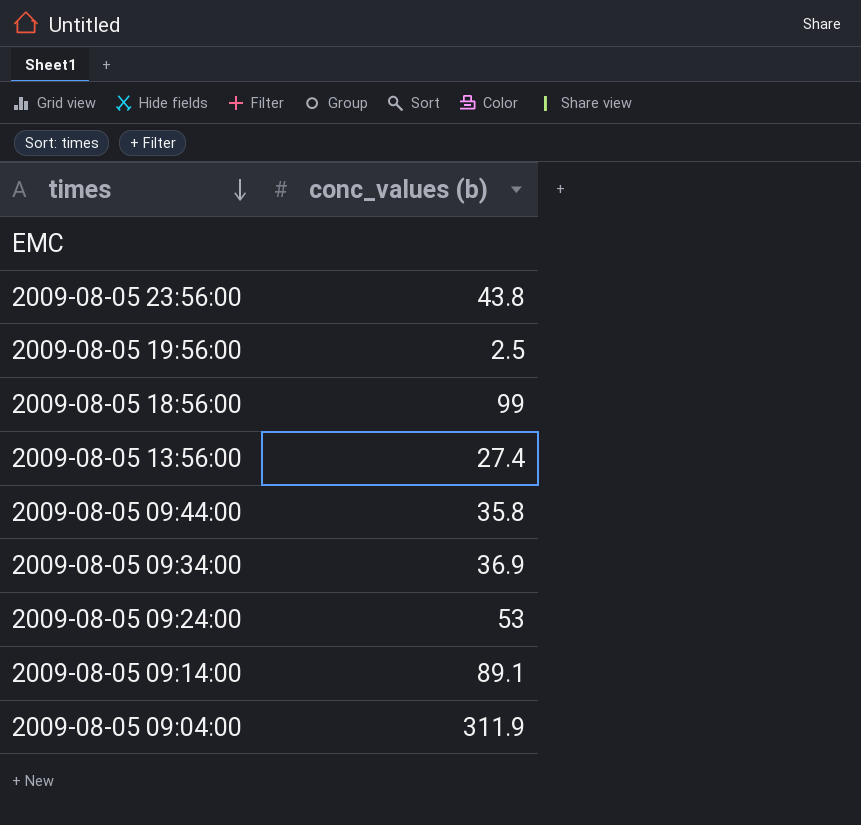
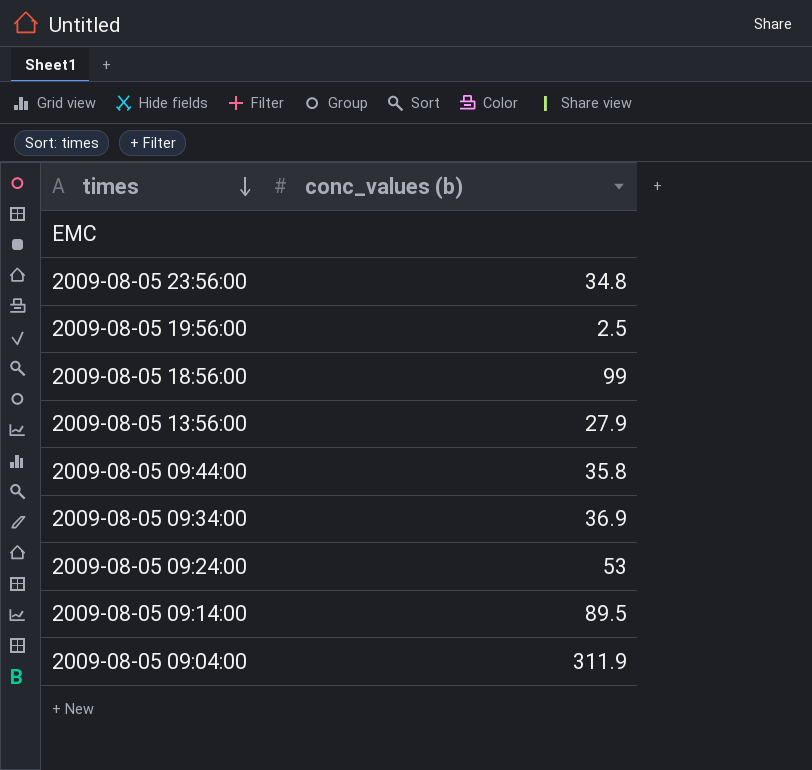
2009-08-05 23:56:00 | conc_values (b): 43.8 -> 34.8
2009-08-05 13:56:00 | conc_values (b): 27.4 -> 27.9
2009-08-05 09:14:00 | conc_values (b): 89.1 -> 89.5

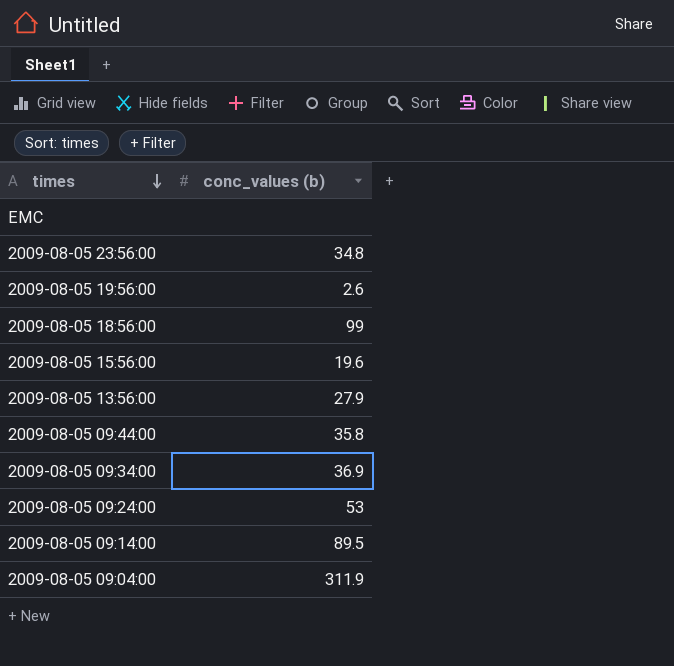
2009-08-05 19:56:00 | conc_values (b): 2.5 -> 2.6
row 2009-08-05 15:56:00: none -> 19.6

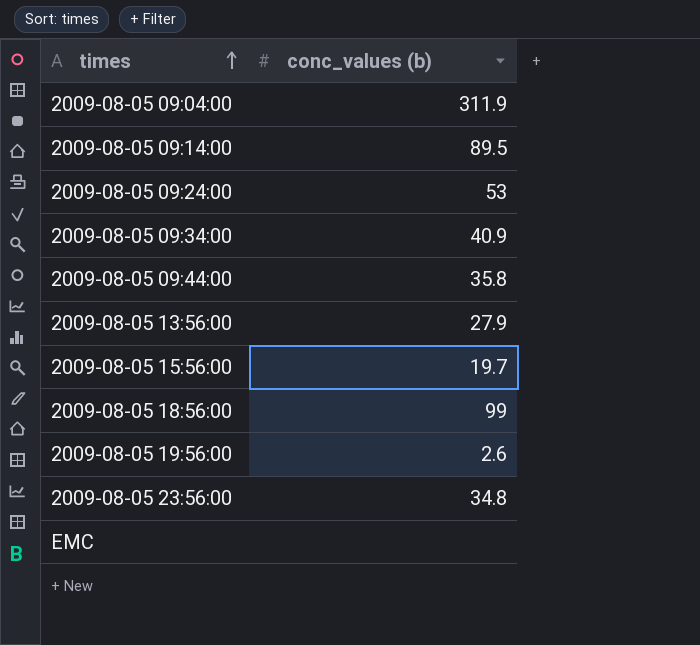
row order: times descending -> times ascending
2009-08-05 09:34:00 | conc_values (b): 36.9 -> 40.9
2009-08-05 15:56:00 | conc_values (b): 19.6 -> 19.7

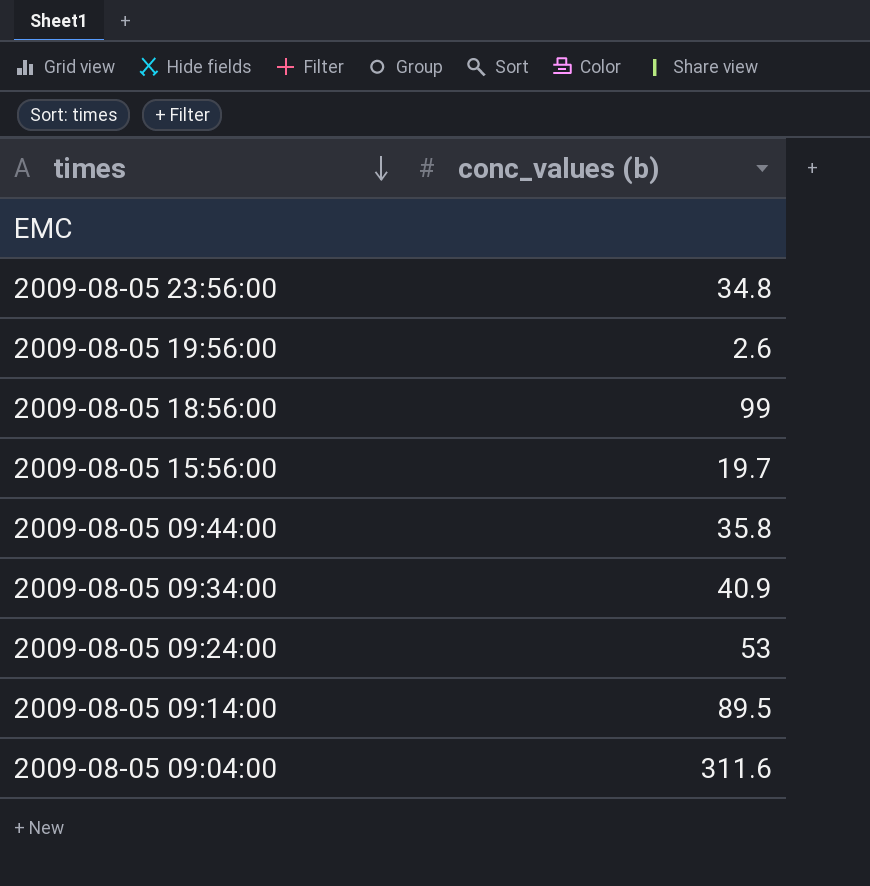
row order: times ascending -> times descending
row 2009-08-05 13:56:00: 27.9 -> none
2009-08-05 09:04:00 | conc_values (b): 311.9 -> 311.6

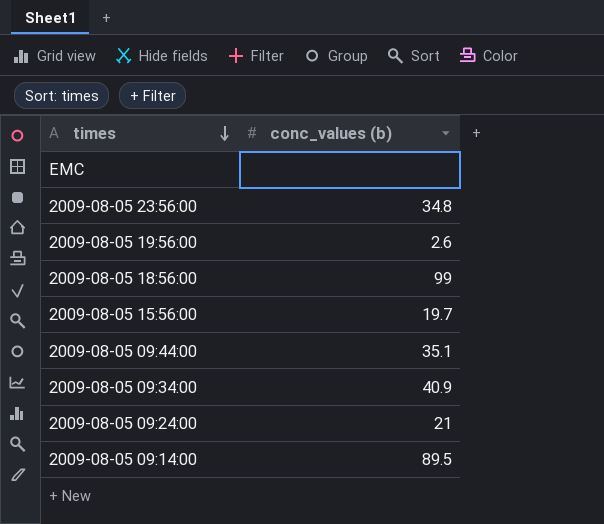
row 2009-08-05 09:04:00: 311.6 -> none
2009-08-05 09:44:00 | conc_values (b): 35.8 -> 35.1
2009-08-05 09:24:00 | conc_values (b): 53 -> 21

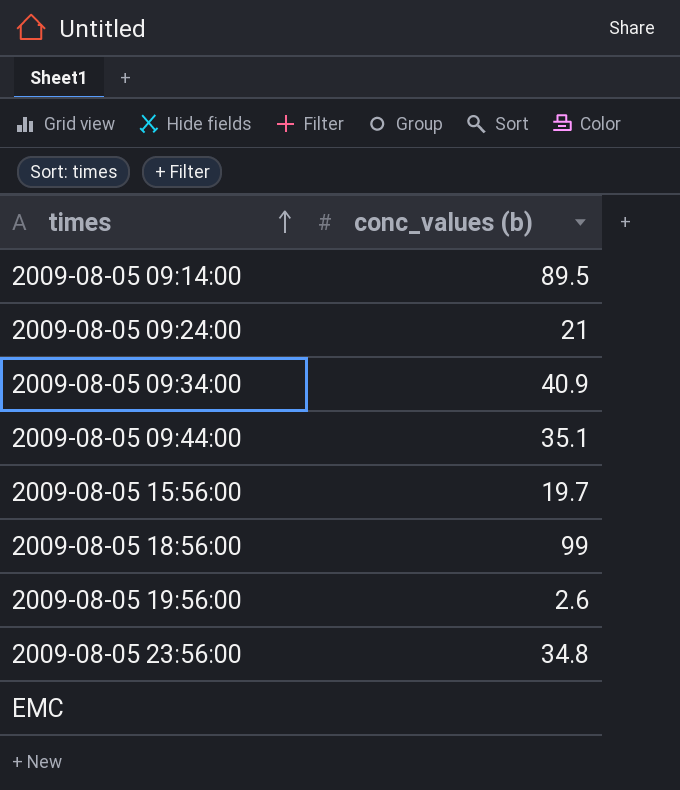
row order: times descending -> times ascending

